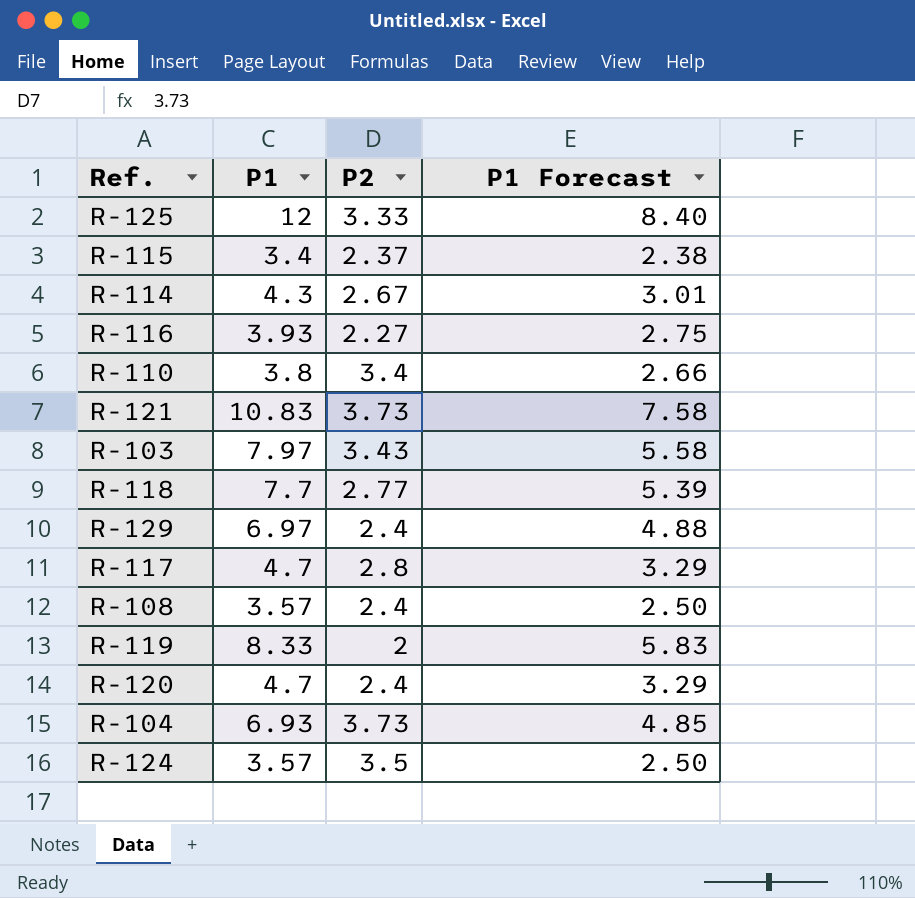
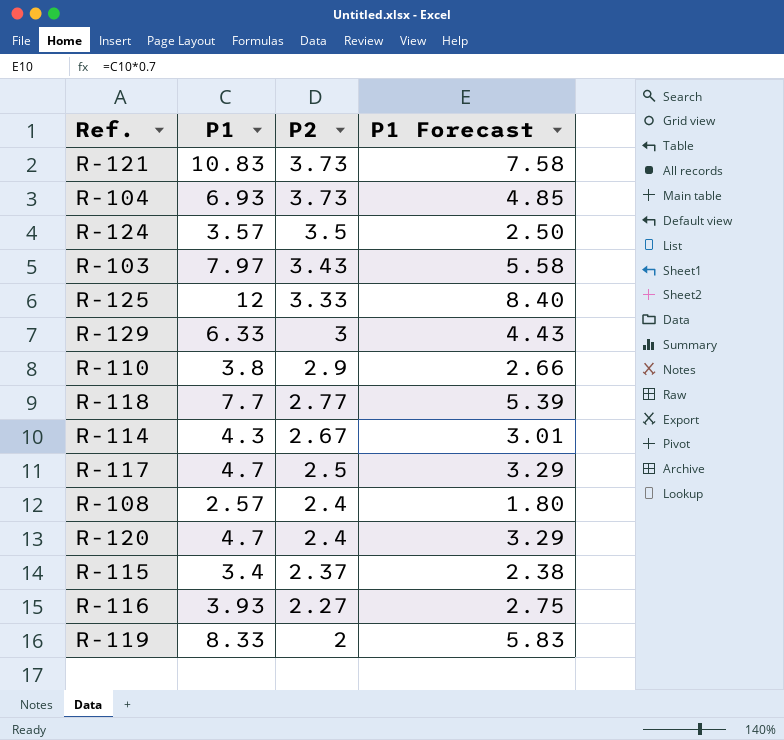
row order: none -> P2 descending
R-129 | P1: 6.97 -> 6.33
R-129 | P2: 2.4 -> 3
R-129 | P1 Forecast: 4.88 -> 4.43
R-110 | P2: 3.4 -> 2.9
R-117 | P2: 2.8 -> 2.5
R-108 | P1: 3.57 -> 2.57
R-108 | P1 Forecast: 2.50 -> 1.80

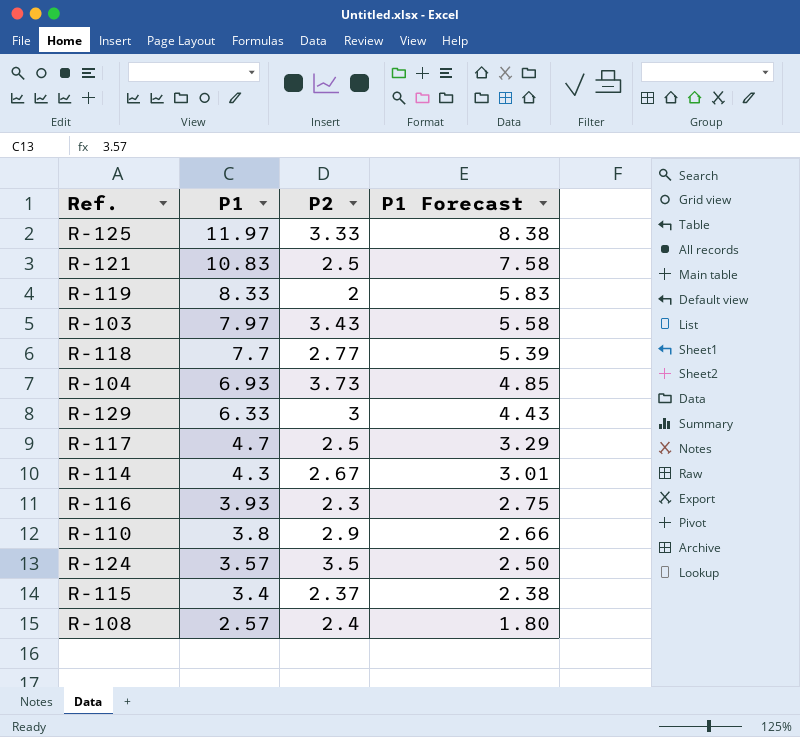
row order: P2 descending -> P1 descending
row R-120: 4.7 | 2.4 | 3.29 -> none
R-125 | P1: 12 -> 11.97
R-125 | P1 Forecast: 8.40 -> 8.38
R-121 | P2: 3.73 -> 2.5
R-116 | P2: 2.27 -> 2.3

